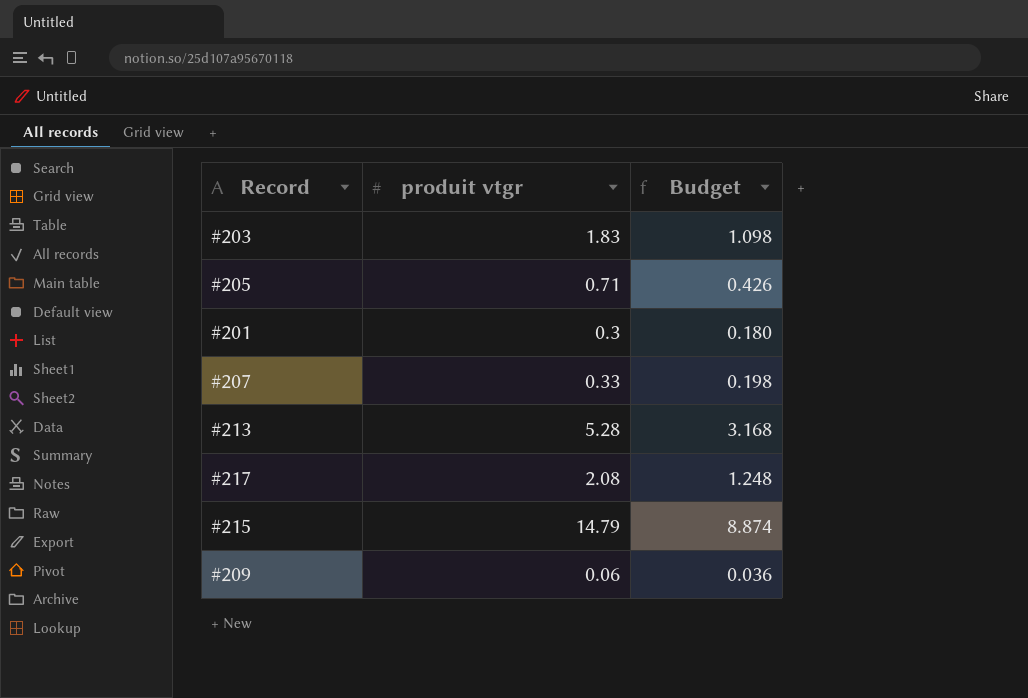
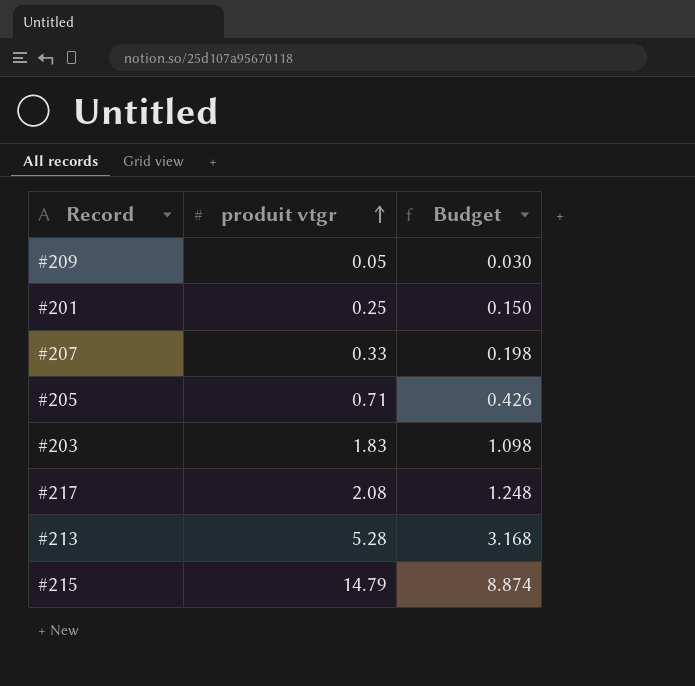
row order: none -> produit vtgr ascending
#209 | produit vtgr: 0.06 -> 0.05
#209 | Budget: 0.036 -> 0.030
#201 | produit vtgr: 0.3 -> 0.25
#201 | Budget: 0.180 -> 0.150

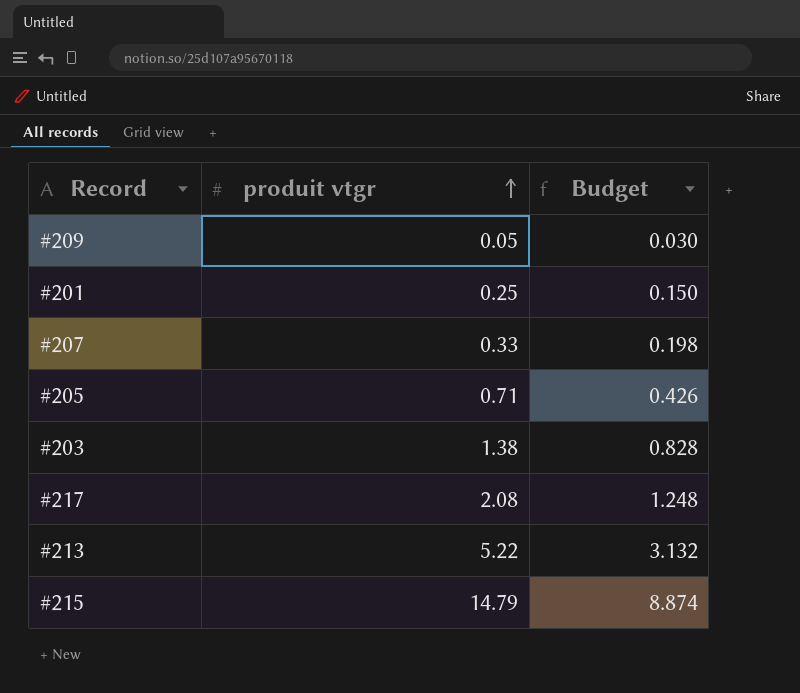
#203 | produit vtgr: 1.83 -> 1.38
#203 | Budget: 1.098 -> 0.828
#213 | produit vtgr: 5.28 -> 5.22
#213 | Budget: 3.168 -> 3.132

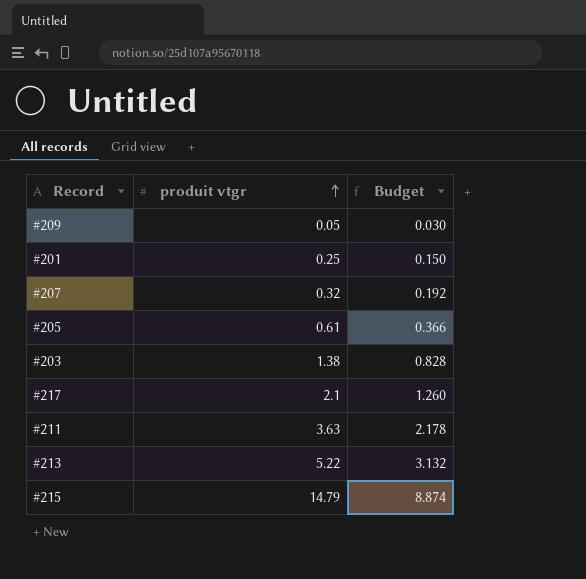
#207 | produit vtgr: 0.33 -> 0.32
#207 | Budget: 0.198 -> 0.192
#205 | produit vtgr: 0.71 -> 0.61
#205 | Budget: 0.426 -> 0.366
#217 | produit vtgr: 2.08 -> 2.1
#217 | Budget: 1.248 -> 1.260
row #211: none -> 3.63 | 2.178

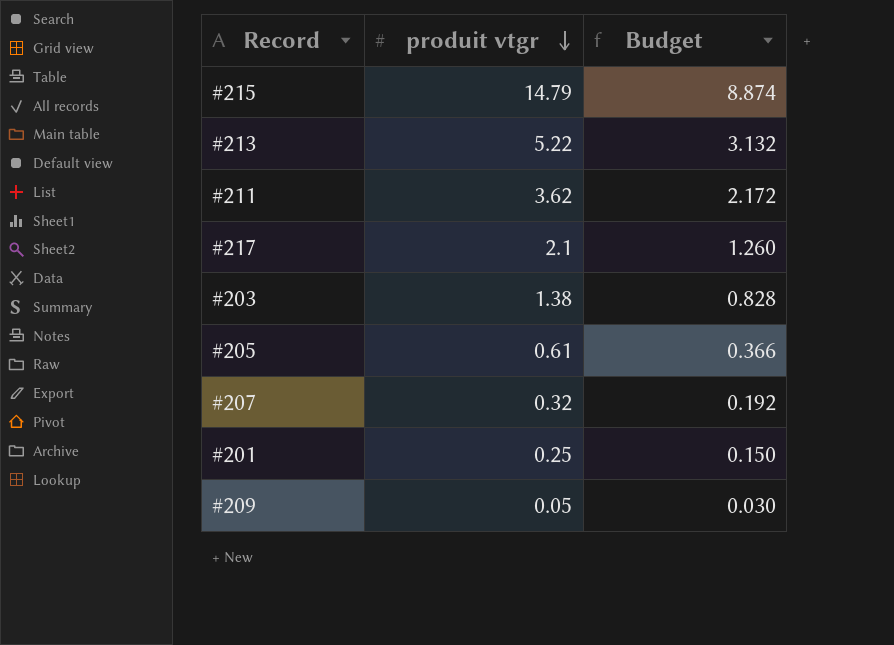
row order: produit vtgr ascending -> produit vtgr descending
#211 | produit vtgr: 3.63 -> 3.62
#211 | Budget: 2.178 -> 2.172

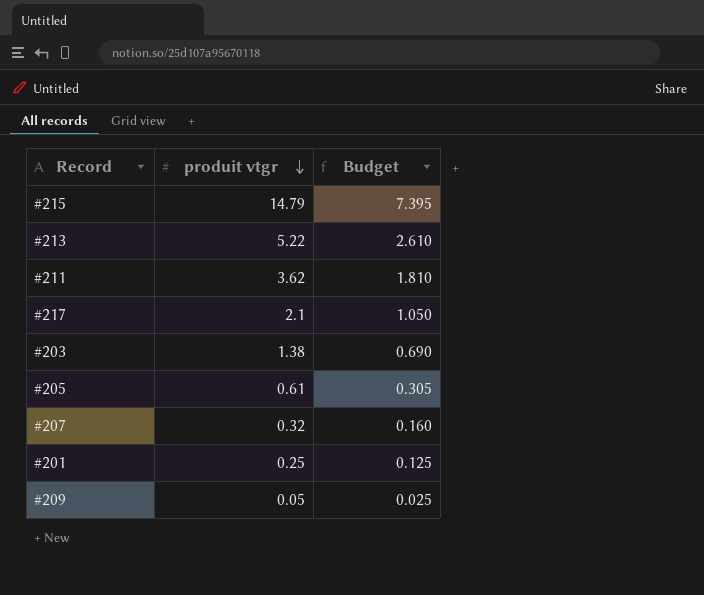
column Budget | formula: [produit vtgr] * 0.6 -> [produit vtgr] * 0.5

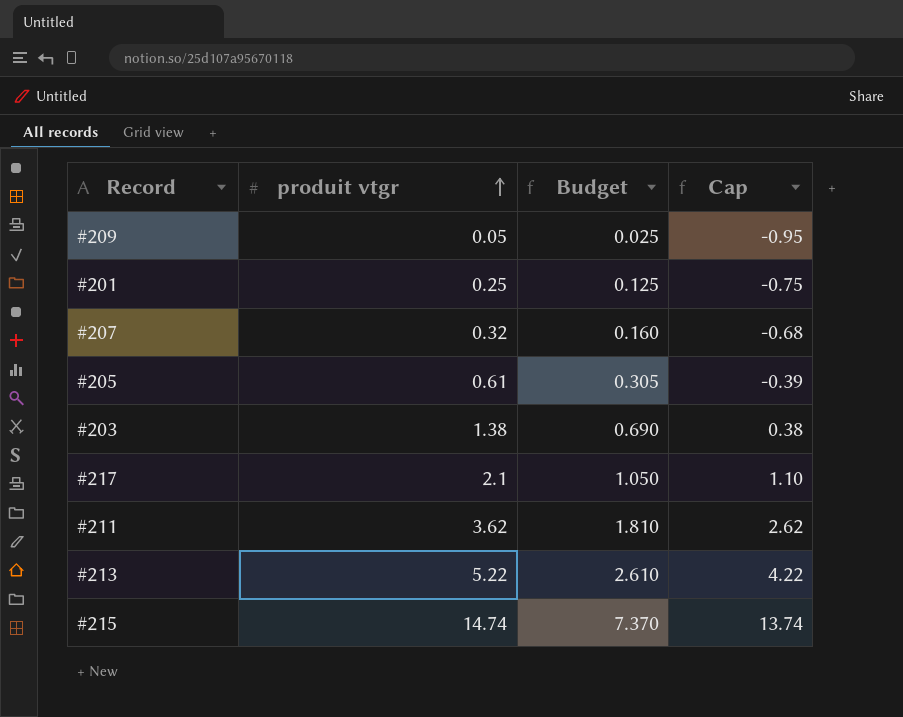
row order: produit vtgr descending -> produit vtgr ascending
column Cap | formula: none -> [produit vtgr] - 1
#215 | produit vtgr: 14.79 -> 14.74
#215 | Budget: 7.395 -> 7.370

